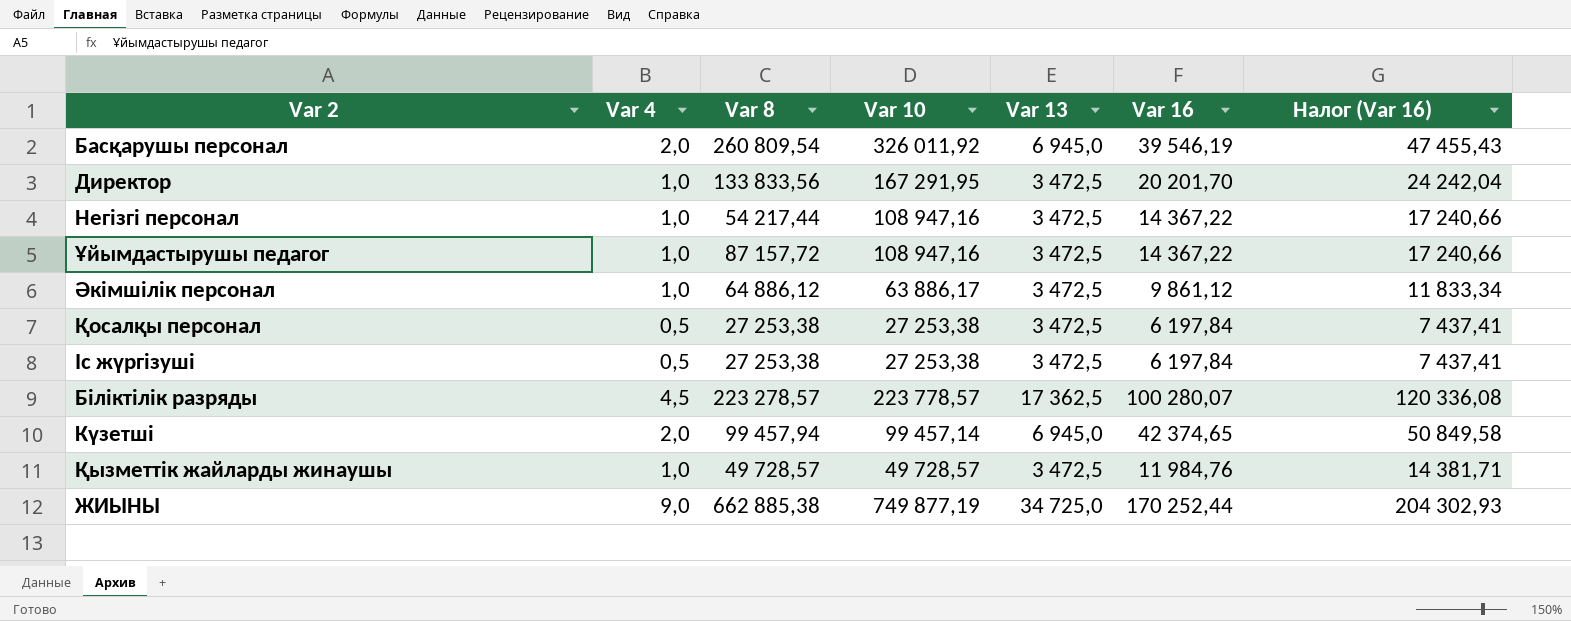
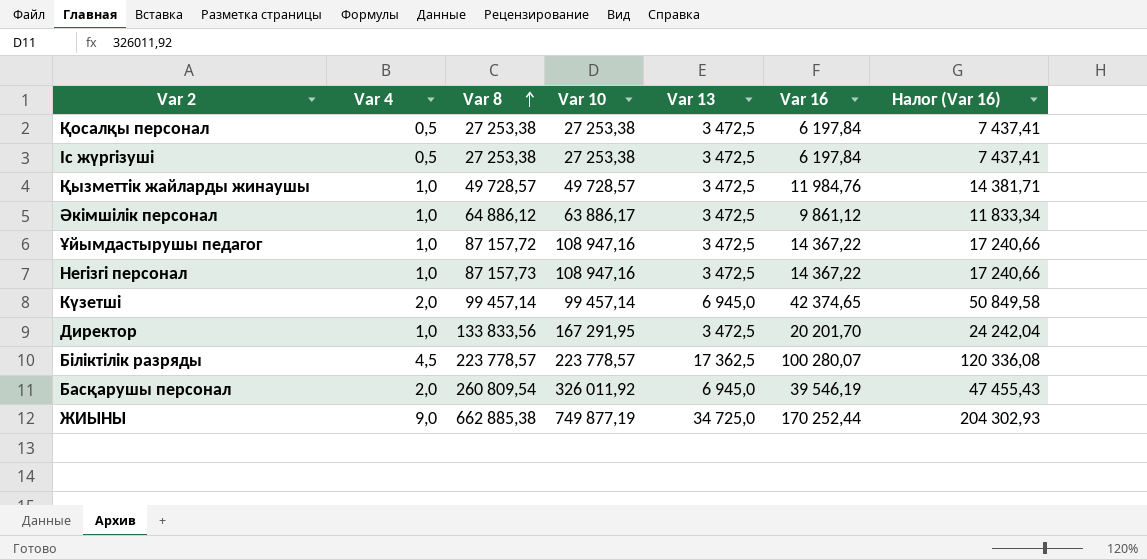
row order: none -> Var 8 ascending
Негізгі персонал | Var 8: 54 217,44 -> 87 157,73
Күзетші | Var 8: 99 457,94 -> 99 457,14
Біліктілік разряды | Var 8: 223 278,57 -> 223 778,57

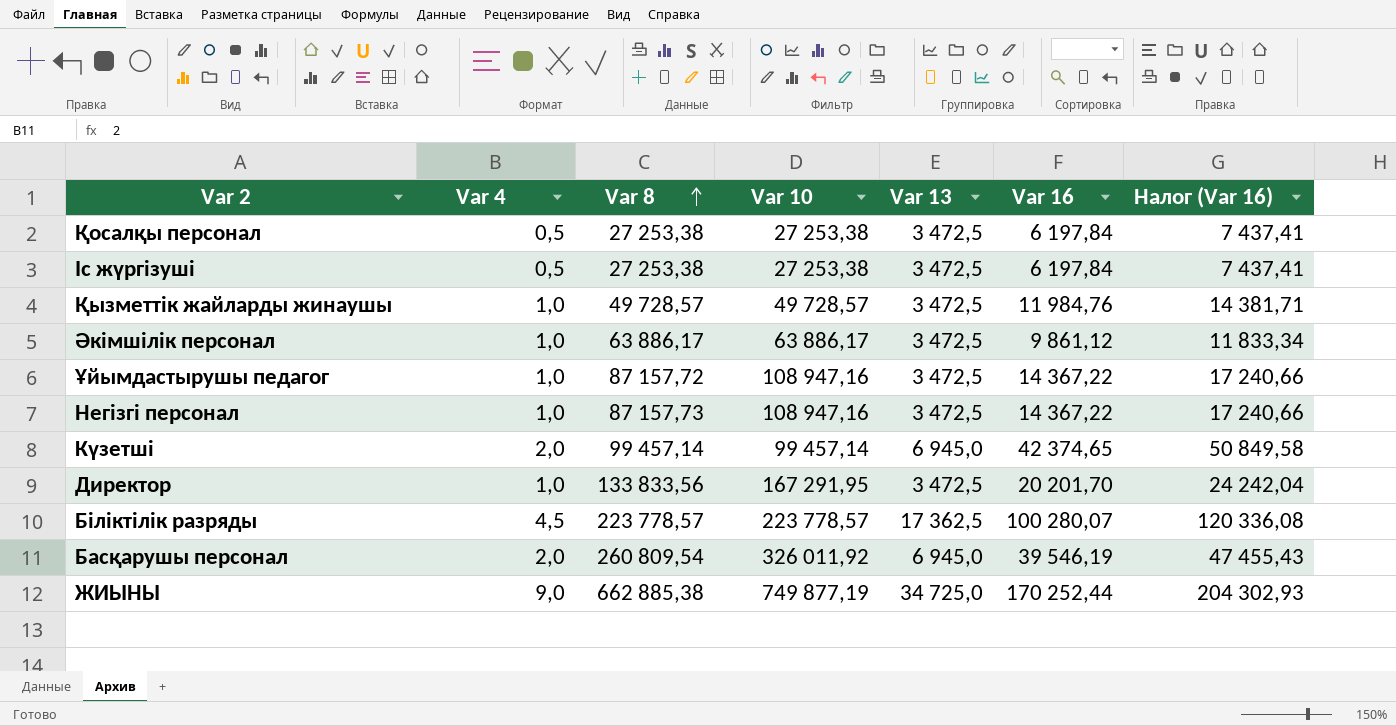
Әкімшілік персонал | Var 8: 64 886,12 -> 63 886,17

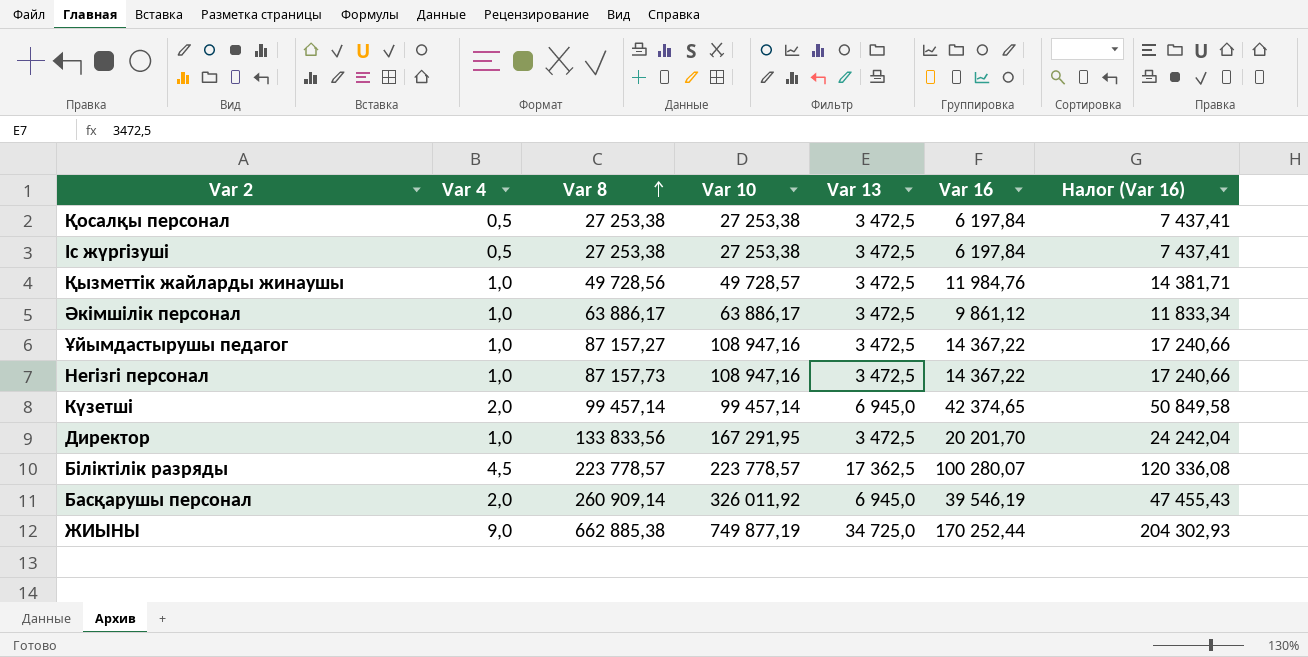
Қызметтік жайларды жинаушы | Var 8: 49 728,57 -> 49 728,56
Ұйымдастырушы педагог | Var 8: 87 157,72 -> 87 157,27
Басқарушы персонал | Var 8: 260 809,54 -> 260 909,14

